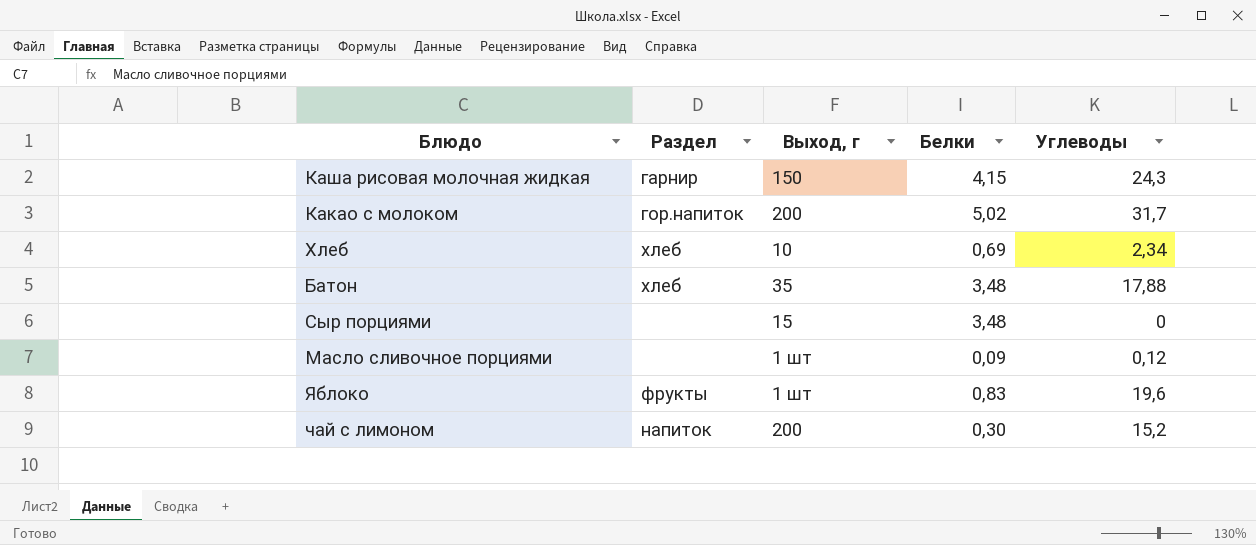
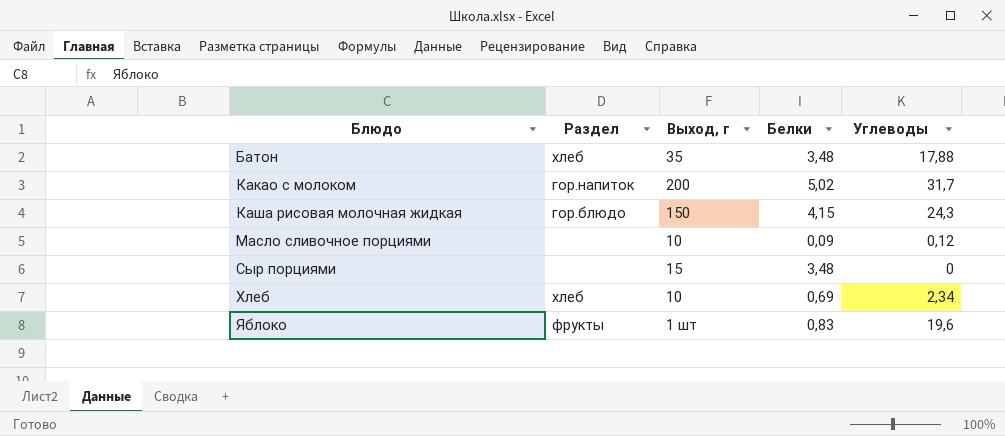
row order: none -> Блюдо ascending
row чай с лимоном: напиток | 200 | 0,30 | 15,2 -> none
Каша рисовая молочная жидкая | Раздел: гарнир -> гор.блюдо
Масло сливочное порциями | Выход, г: 1 шт -> 10

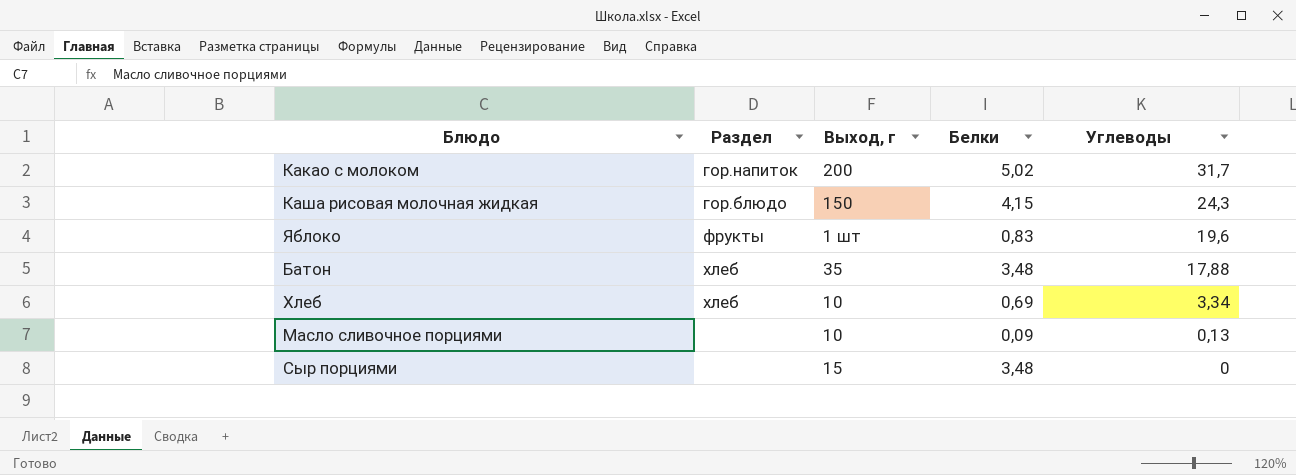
row order: Блюдо ascending -> Углеводы descending
Хлеб | Углеводы: 2,34 -> 3,34
Масло сливочное порциями | Углеводы: 0,12 -> 0,13

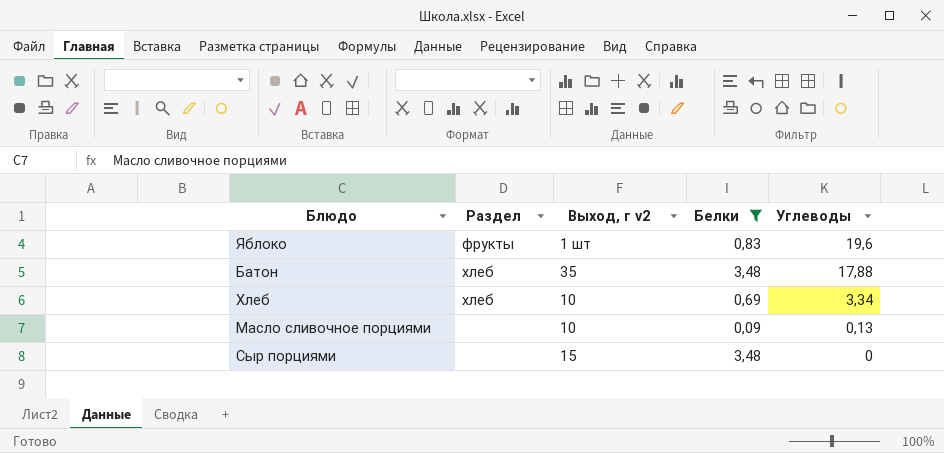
filter: none -> Белки <= 3,48
column name: Выход, г -> Выход, г v2

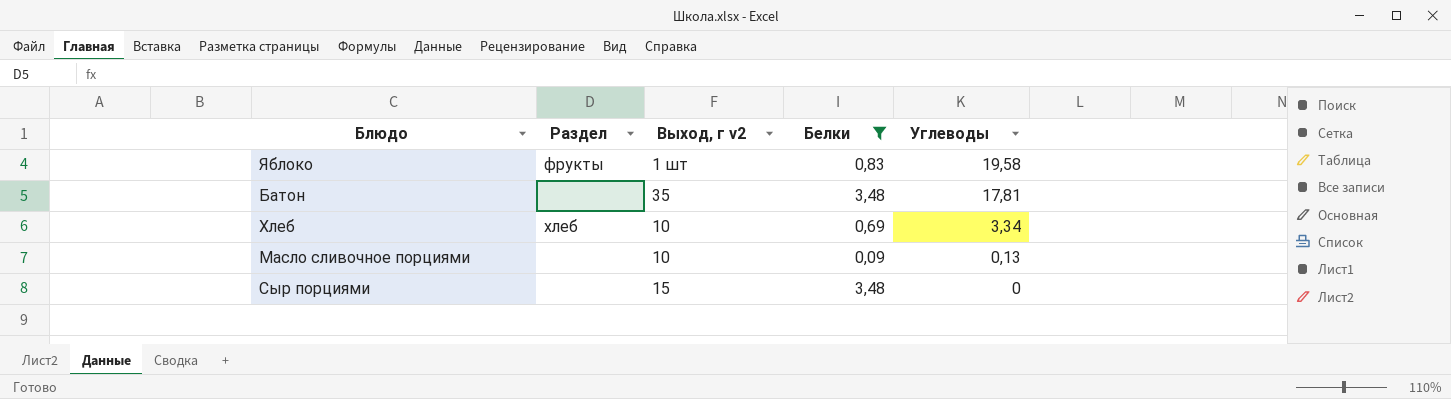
Яблоко | Углеводы: 19,6 -> 19,58
Батон | Раздел: хлеб -> none
Батон | Углеводы: 17,88 -> 17,81

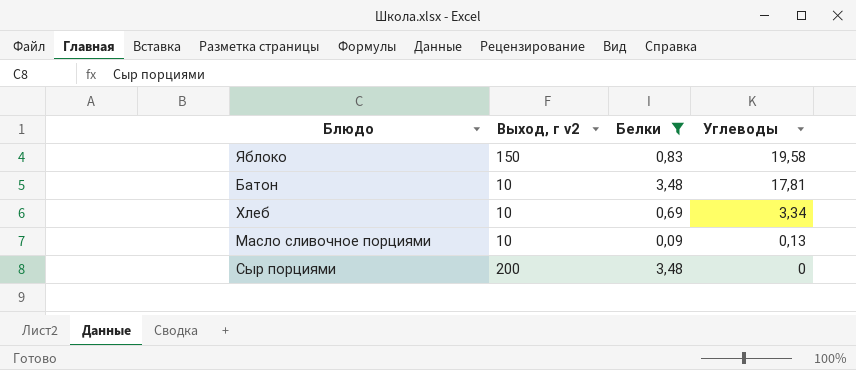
column Раздел | position: 2 -> none
Яблоко | Выход, г v2: 1 шт -> 150
Батон | Выход, г v2: 35 -> 10
Сыр порциями | Выход, г v2: 15 -> 200

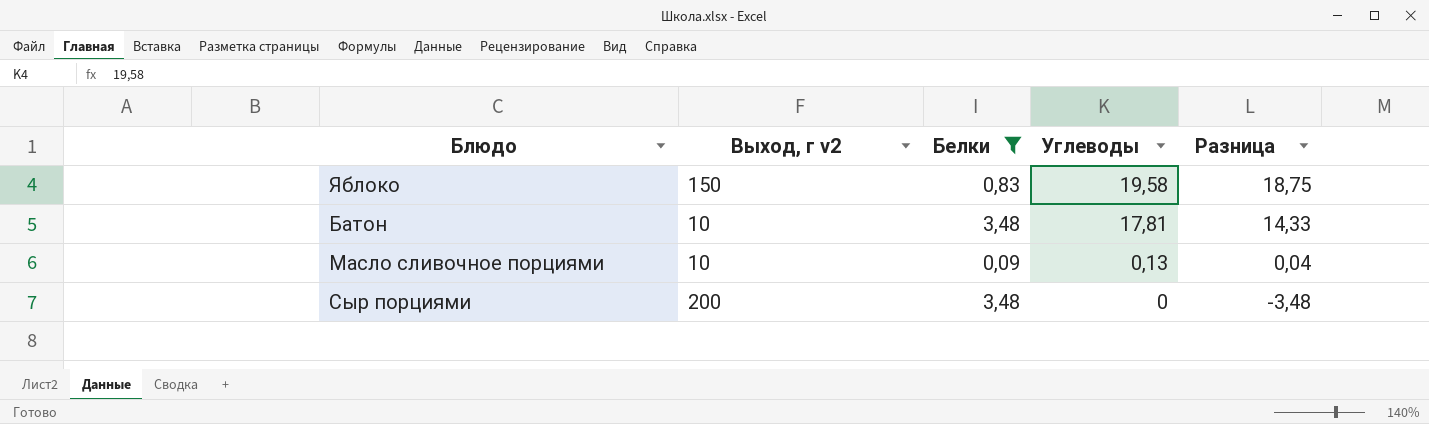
column Разница | formula: none -> [Углеводы] - [Белки]
row Хлеб: 10 | 0,69 | 3,34 -> none

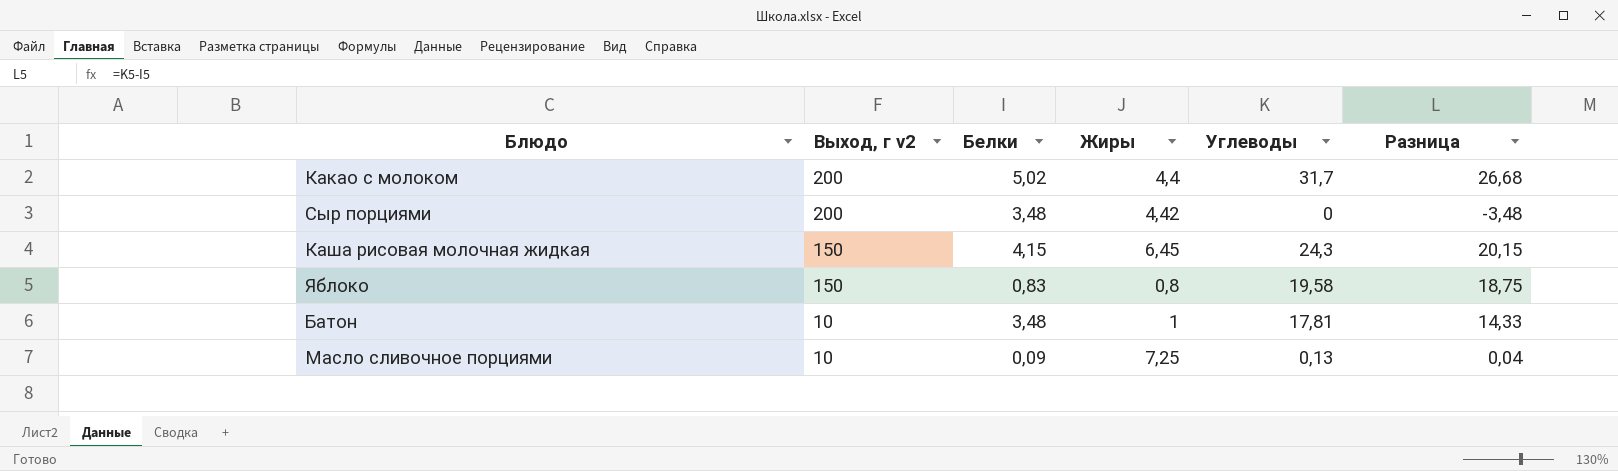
filter: Белки <= 3,48 -> none
row order: Углеводы descending -> Выход, г v2 descending
column Жиры | position: none -> 4

